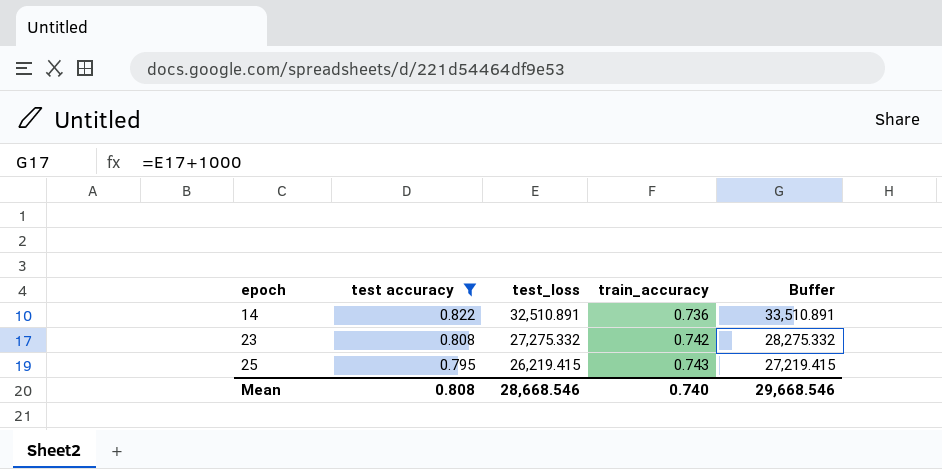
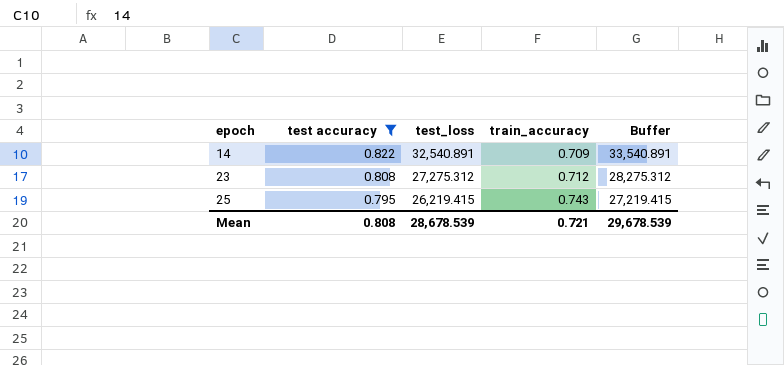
14 | test_loss: 32,510.891 -> 32,540.891
14 | train_accuracy: 0.736 -> 0.709
14 | Buffer: 33,510.891 -> 33,540.891
23 | test_loss: 27,275.332 -> 27,275.312
23 | train_accuracy: 0.742 -> 0.712
23 | Buffer: 28,275.332 -> 28,275.312
Mean | test_loss: 28,668.546 -> 28,678.539
Mean | train_accuracy: 0.740 -> 0.721
Mean | Buffer: 29,668.546 -> 29,678.539

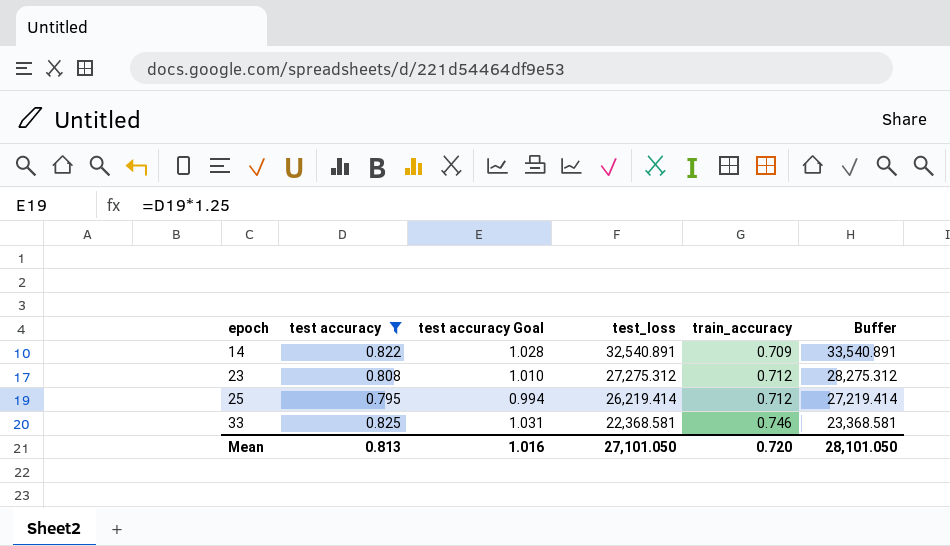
column test accuracy Goal | formula: none -> [test accuracy] * 1.25
25 | test_loss: 26,219.415 -> 26,219.414
25 | train_accuracy: 0.743 -> 0.712
25 | Buffer: 27,219.415 -> 27,219.414
row 33: none -> 0.825 | 1.031 | 22,368.581 | 0.746 | 23,368.581
Mean | test accuracy: 0.808 -> 0.813
Mean | test_loss: 28,678.539 -> 27,101.050
Mean | train_accuracy: 0.721 -> 0.720
Mean | Buffer: 29,678.539 -> 28,101.050

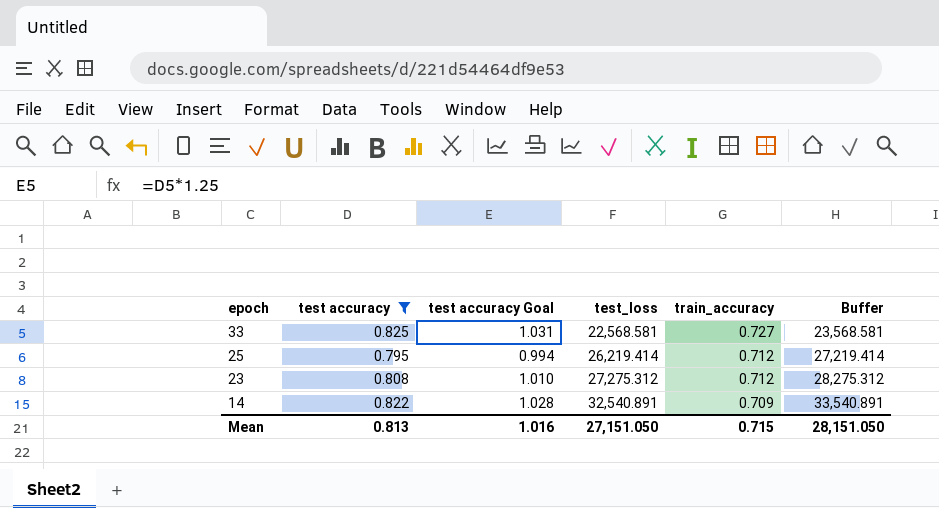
row order: epoch ascending -> epoch descending
33 | test_loss: 22,368.581 -> 22,568.581
33 | train_accuracy: 0.746 -> 0.727
33 | Buffer: 23,368.581 -> 23,568.581
Mean | test_loss: 27,101.050 -> 27,151.050
Mean | train_accuracy: 0.720 -> 0.715
Mean | Buffer: 28,101.050 -> 28,151.050

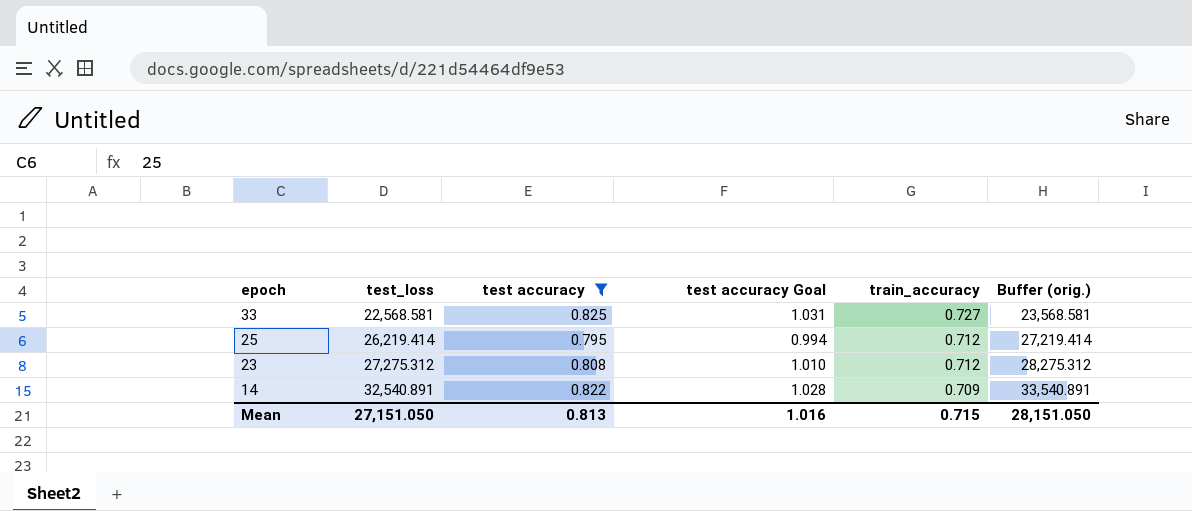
column test_loss | position: 4 -> 2
column name: Buffer -> Buffer (orig.)

